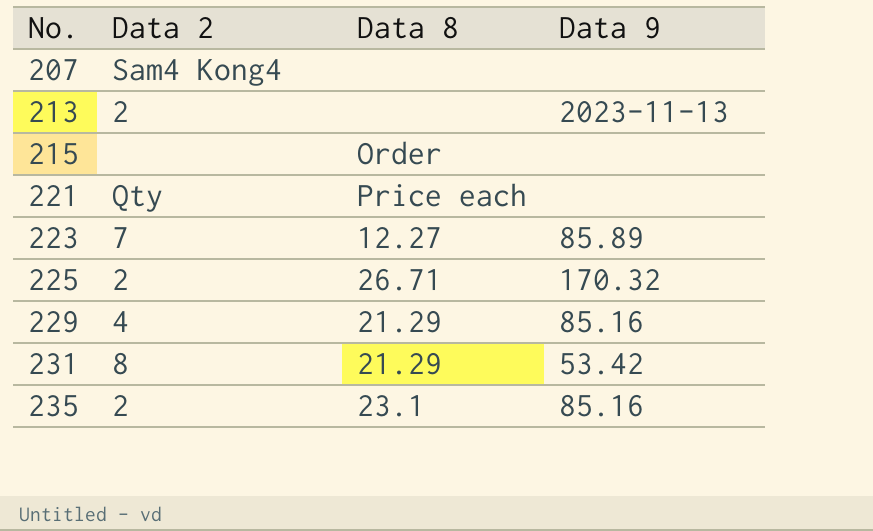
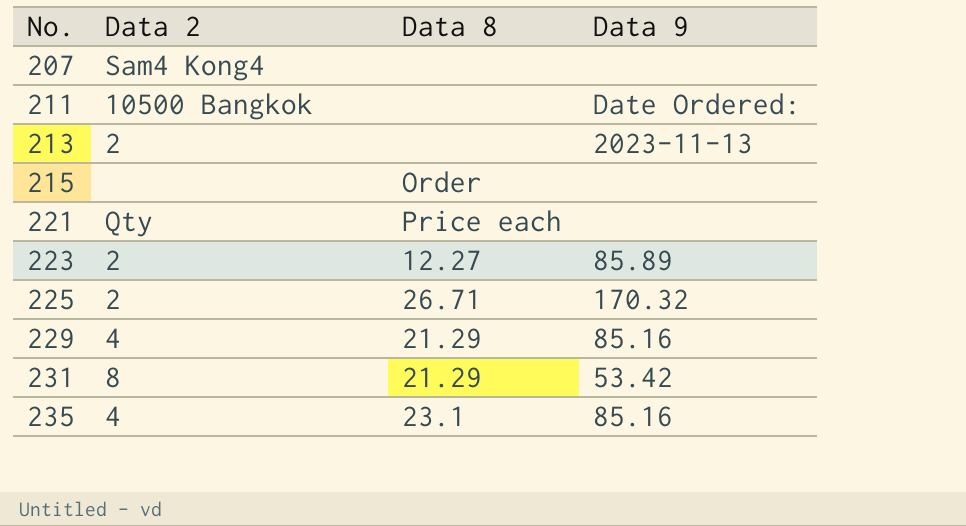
row 211: none -> 10500 Bangkok | none | Date Ordered:
223 | Data 2: 7 -> 2
235 | Data 2: 2 -> 4

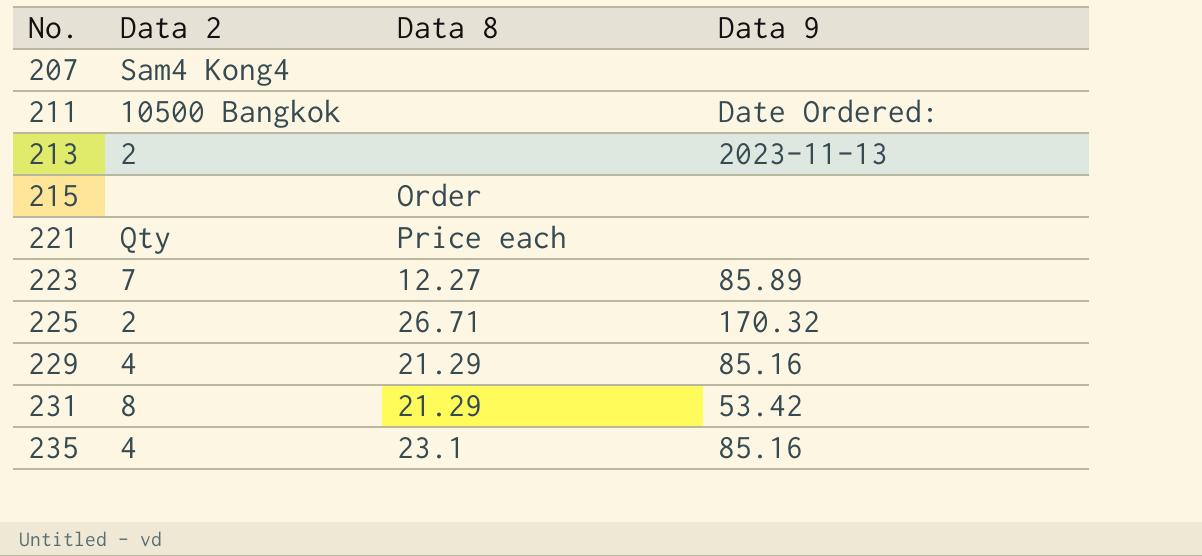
223 | Data 2: 2 -> 7

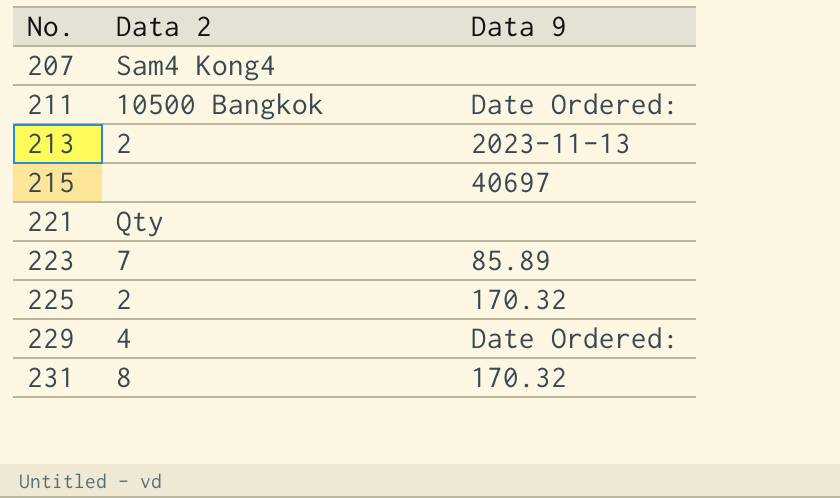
column Data 8 | position: 3 -> none
row 235: 4 | 23.1 | 85.16 -> none
215 | Data 9: none -> 40697
229 | Data 9: 85.16 -> Date Ordered:
231 | Data 9: 53.42 -> 170.32

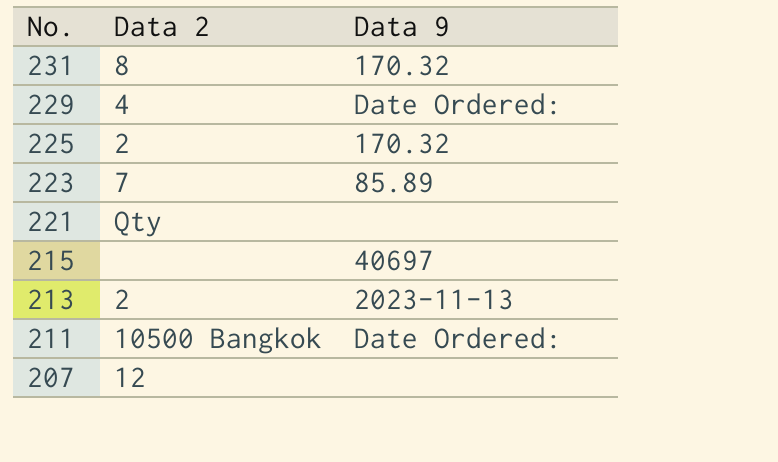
row order: No. ascending -> No. descending
207 | Data 2: Sam4 Kong4 -> 12

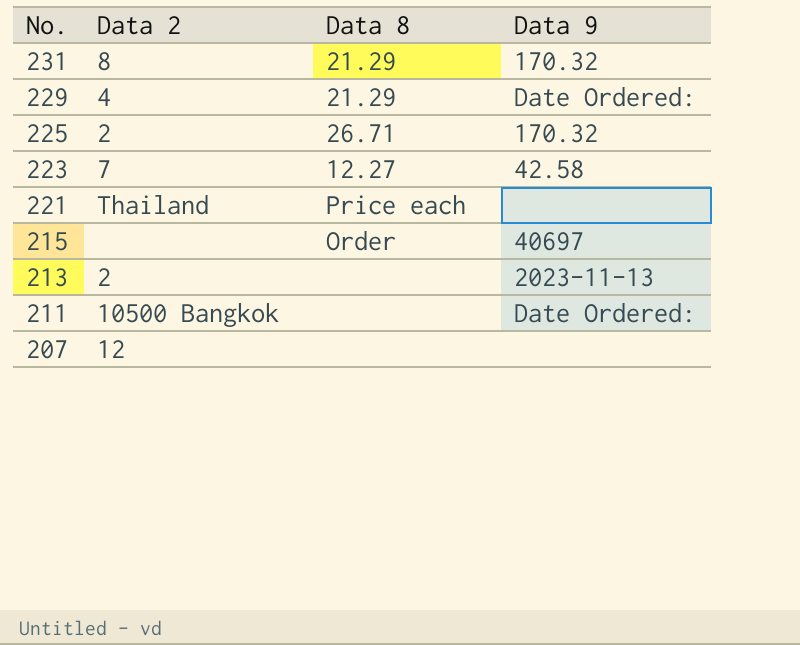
column Data 8 | position: none -> 3
223 | Data 9: 85.89 -> 42.58
221 | Data 2: Qty -> Thailand

